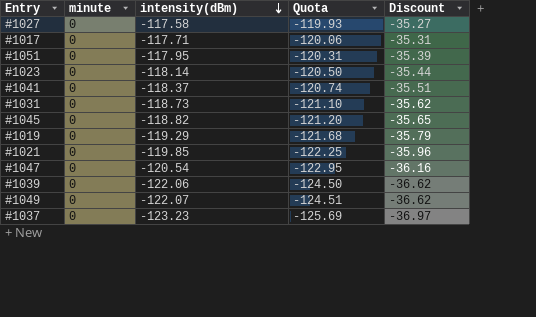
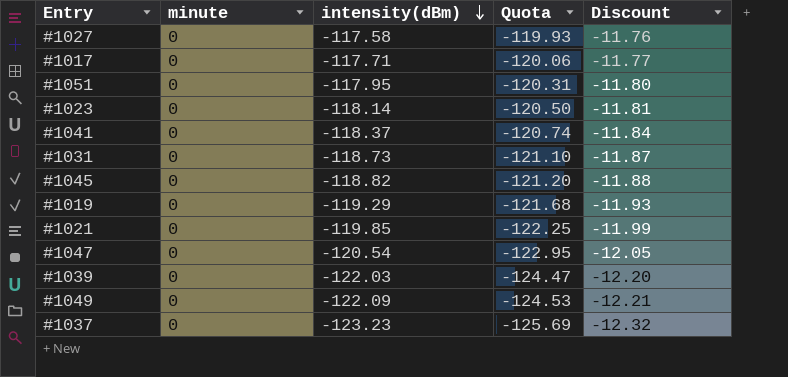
column Discount | formula: [intensity(dBm)] * 0.3 -> [intensity(dBm)] * 0.1
#1039 | intensity(dBm): -122.06 -> -122.03
#1039 | Quota: -124.50 -> -124.47
#1049 | intensity(dBm): -122.07 -> -122.09
#1049 | Quota: -124.51 -> -124.53

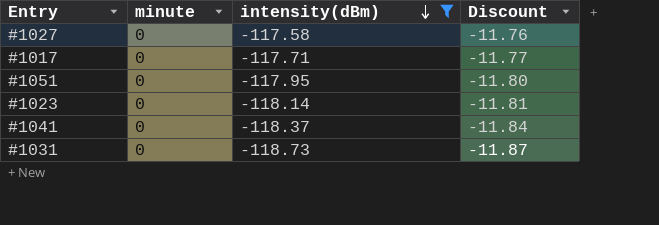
filter: none -> intensity(dBm) >= -118.73
column Quota | formula: [intensity(dBm)] * 1.02 -> none

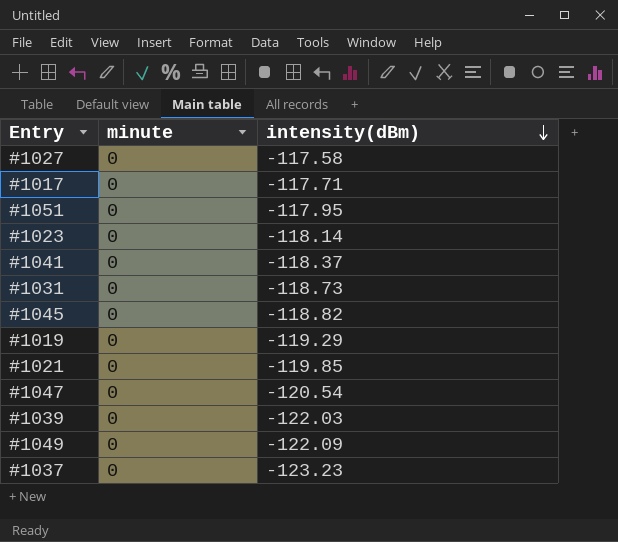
filter: intensity(dBm) >= -118.73 -> none
column Discount | formula: [intensity(dBm)] * 0.1 -> none

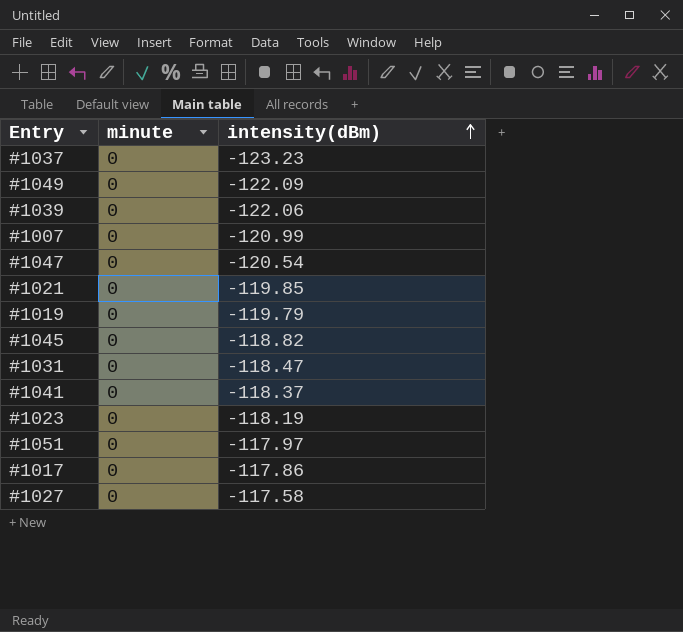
row order: intensity(dBm) descending -> intensity(dBm) ascending
#1039 | intensity(dBm): -122.03 -> -122.06
row #1007: none -> 0 | -120.99
#1019 | intensity(dBm): -119.29 -> -119.79
#1031 | intensity(dBm): -118.73 -> -118.47
#1023 | intensity(dBm): -118.14 -> -118.19
#1051 | intensity(dBm): -117.95 -> -117.97
#1017 | intensity(dBm): -117.71 -> -117.86

